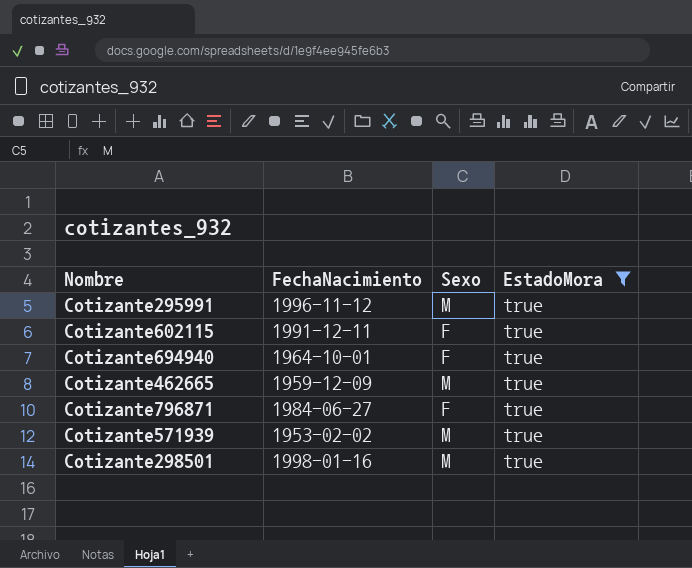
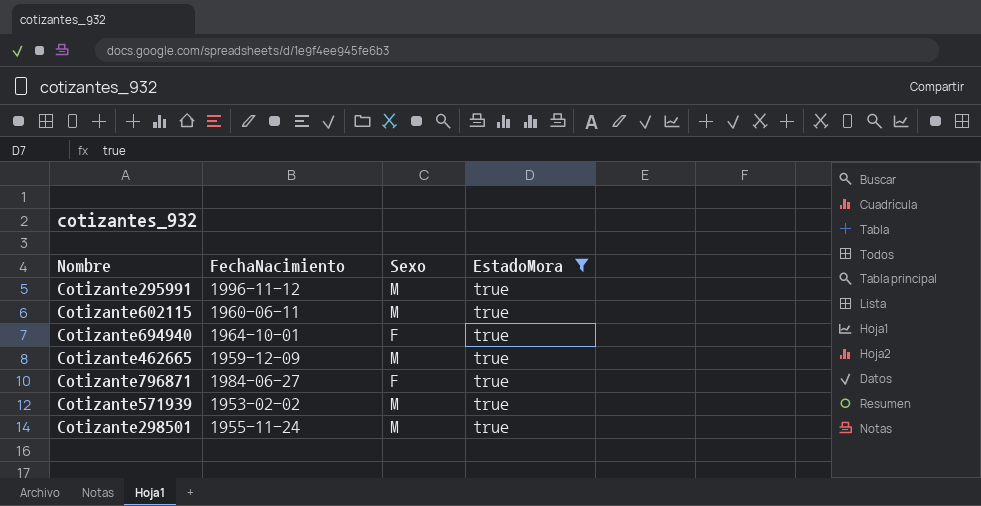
Cotizante602115 | FechaNacimiento: 1991-12-11 -> 1960-06-11
Cotizante602115 | Sexo: F -> M
Cotizante298501 | FechaNacimiento: 1998-01-16 -> 1955-11-24

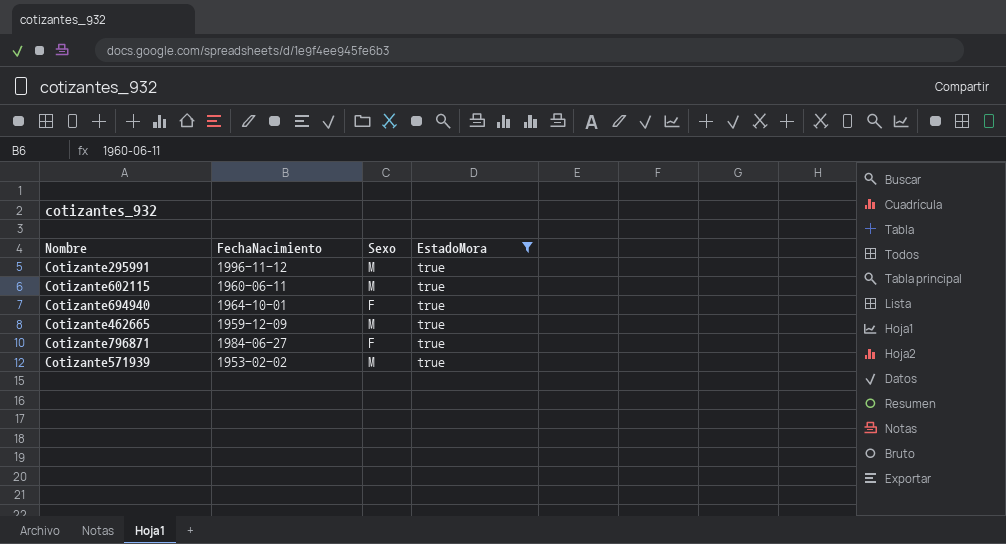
row Cotizante298501: 1955-11-24 | M | true -> none

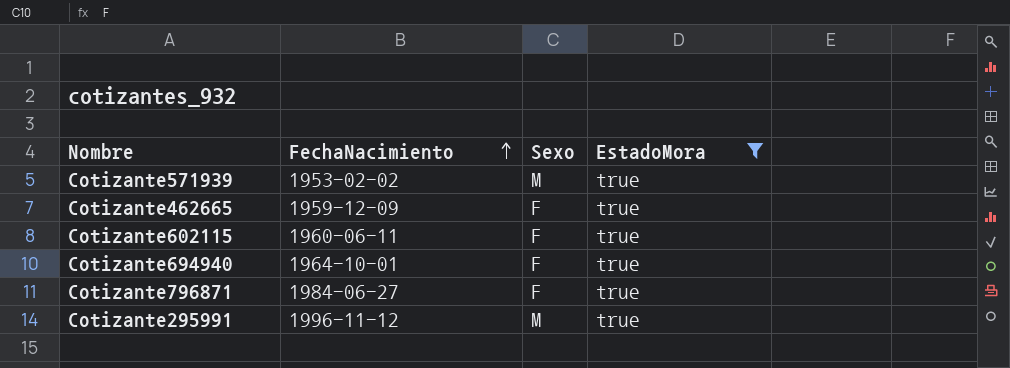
row order: none -> FechaNacimiento ascending
Cotizante462665 | Sexo: M -> F
Cotizante602115 | Sexo: M -> F

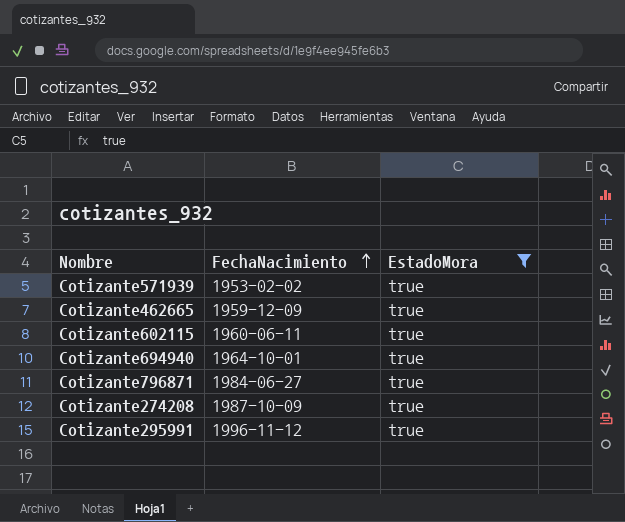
column Sexo | position: 3 -> none
row Cotizante274208: none -> 1987-10-09 | true

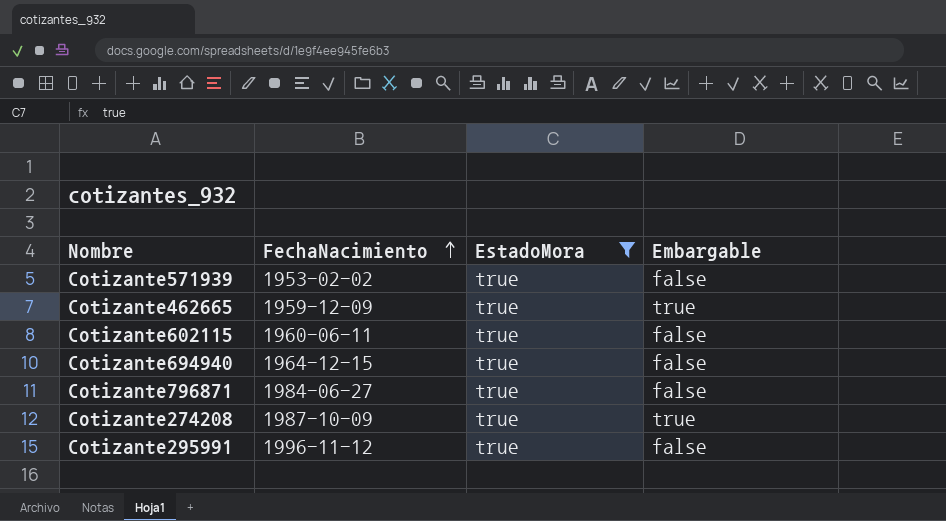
column Embargable | position: none -> 4
Cotizante694940 | FechaNacimiento: 1964-10-01 -> 1964-12-15

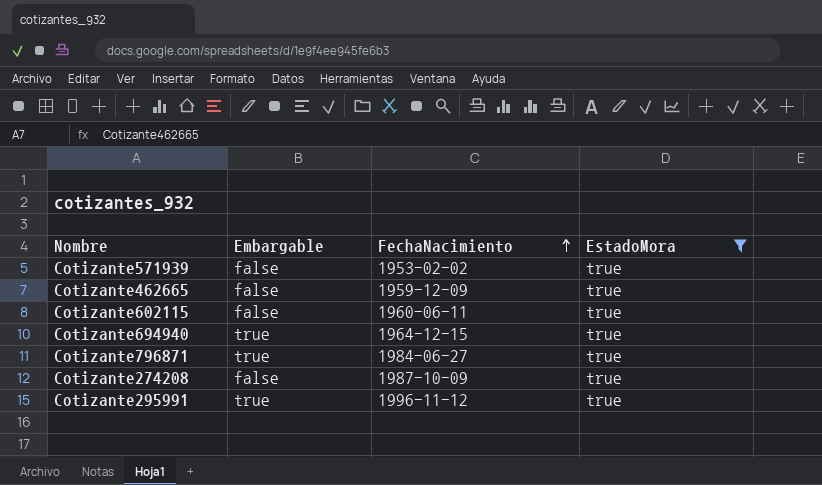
column Embargable | position: 4 -> 2
Cotizante462665 | Embargable: true -> false
Cotizante694940 | Embargable: false -> true
Cotizante796871 | Embargable: false -> true
Cotizante274208 | Embargable: true -> false
Cotizante295991 | Embargable: false -> true

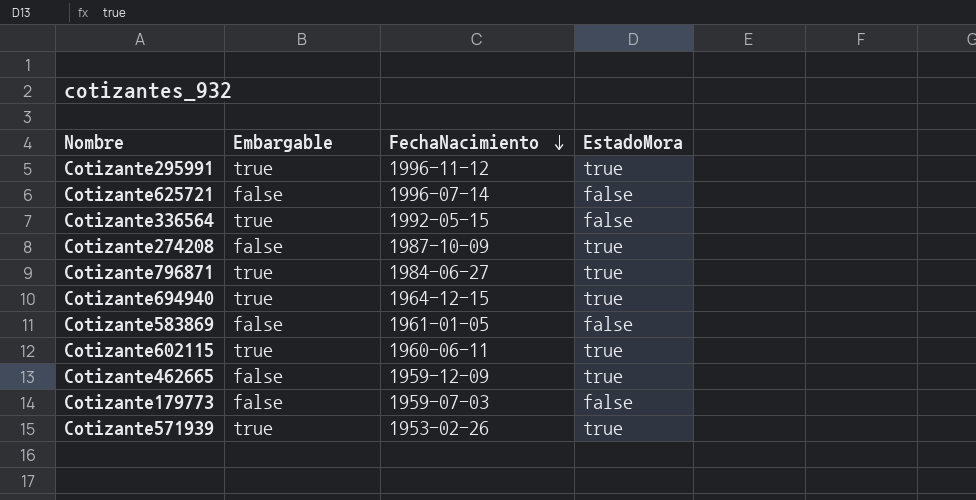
filter: EstadoMora = true -> none
row order: FechaNacimiento ascending -> FechaNacimiento descending
Cotizante602115 | Embargable: false -> true
Cotizante571939 | Embargable: false -> true
Cotizante571939 | FechaNacimiento: 1953-02-02 -> 1953-02-26

